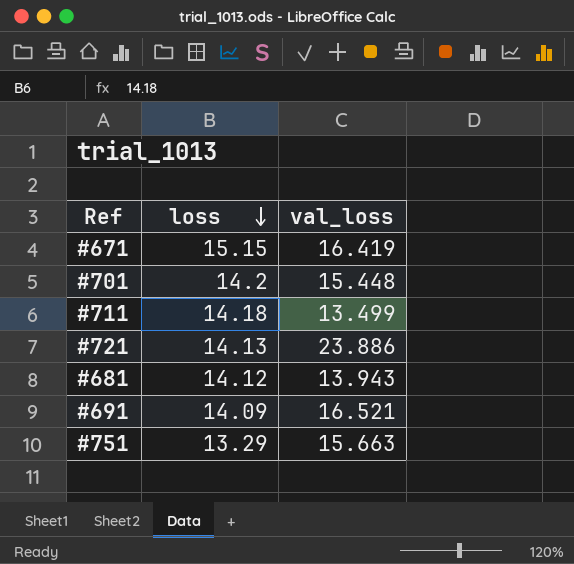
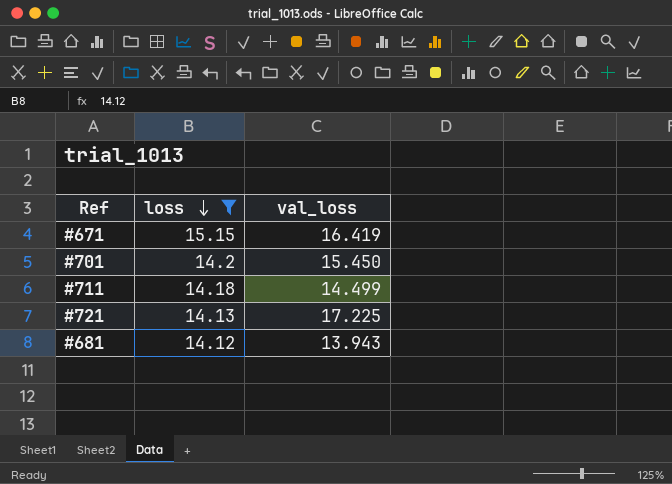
filter: none -> loss >= 14.12
#701 | val_loss: 15.448 -> 15.450
#711 | val_loss: 13.499 -> 14.499
#721 | val_loss: 23.886 -> 17.225

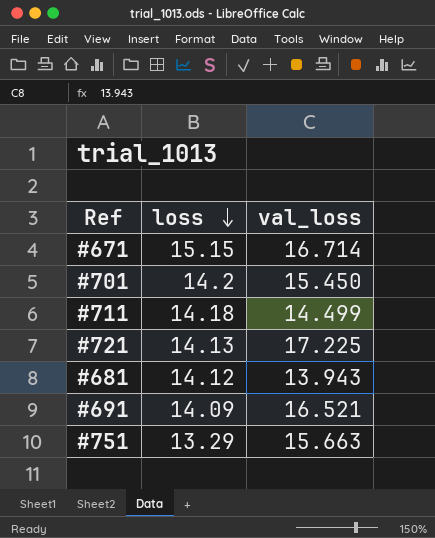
filter: loss >= 14.12 -> none
#671 | val_loss: 16.419 -> 16.714

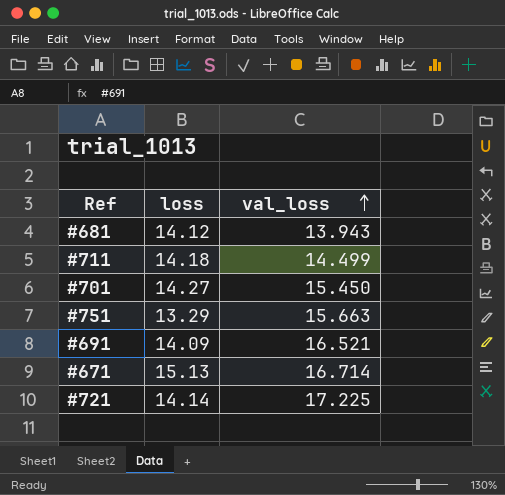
row order: loss descending -> val_loss ascending
#701 | loss: 14.2 -> 14.27
#671 | loss: 15.15 -> 15.13
#721 | loss: 14.13 -> 14.14

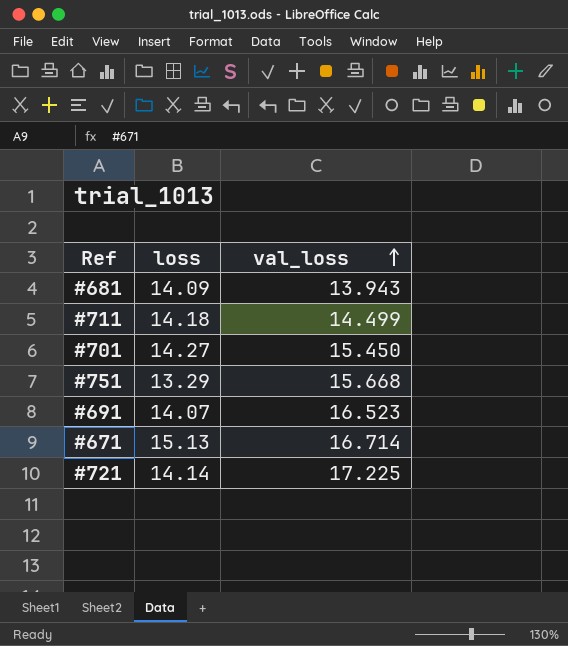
#681 | loss: 14.12 -> 14.09
#751 | val_loss: 15.663 -> 15.668
#691 | loss: 14.09 -> 14.07
#691 | val_loss: 16.521 -> 16.523

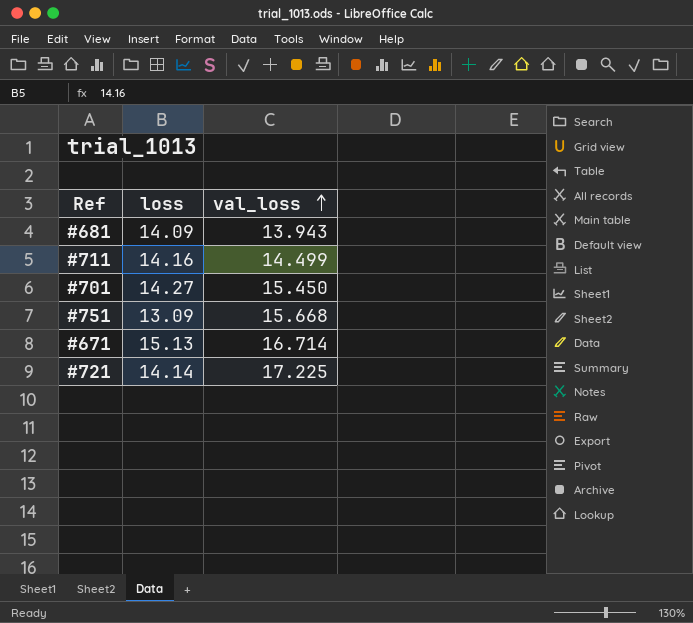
row #691: 14.07 | 16.523 -> none
#711 | loss: 14.18 -> 14.16
#751 | loss: 13.29 -> 13.09

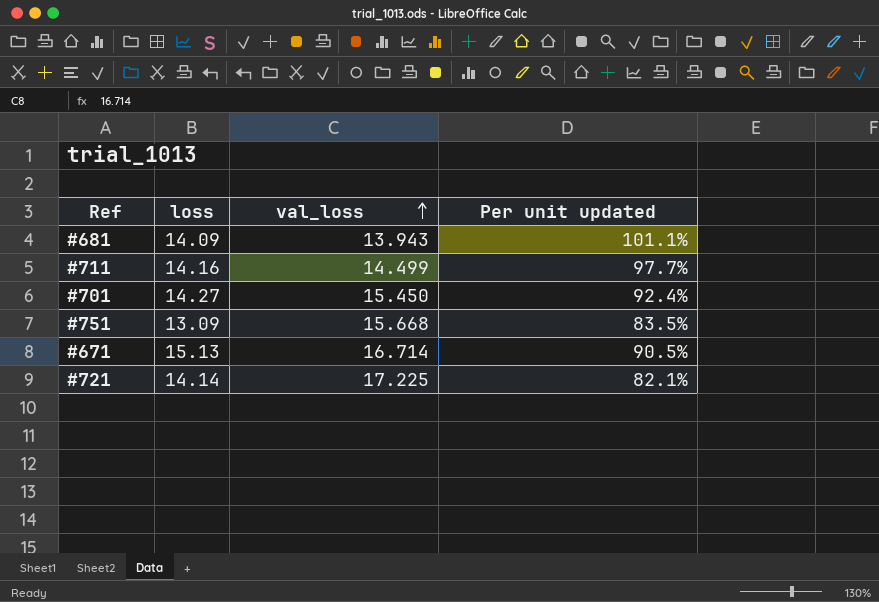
column Per unit updated | formula: none -> [loss] / [val_loss]

